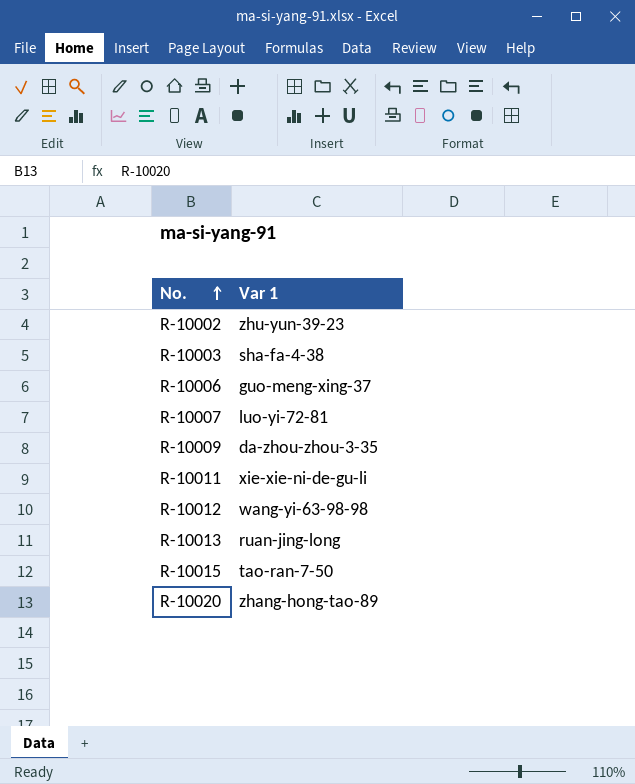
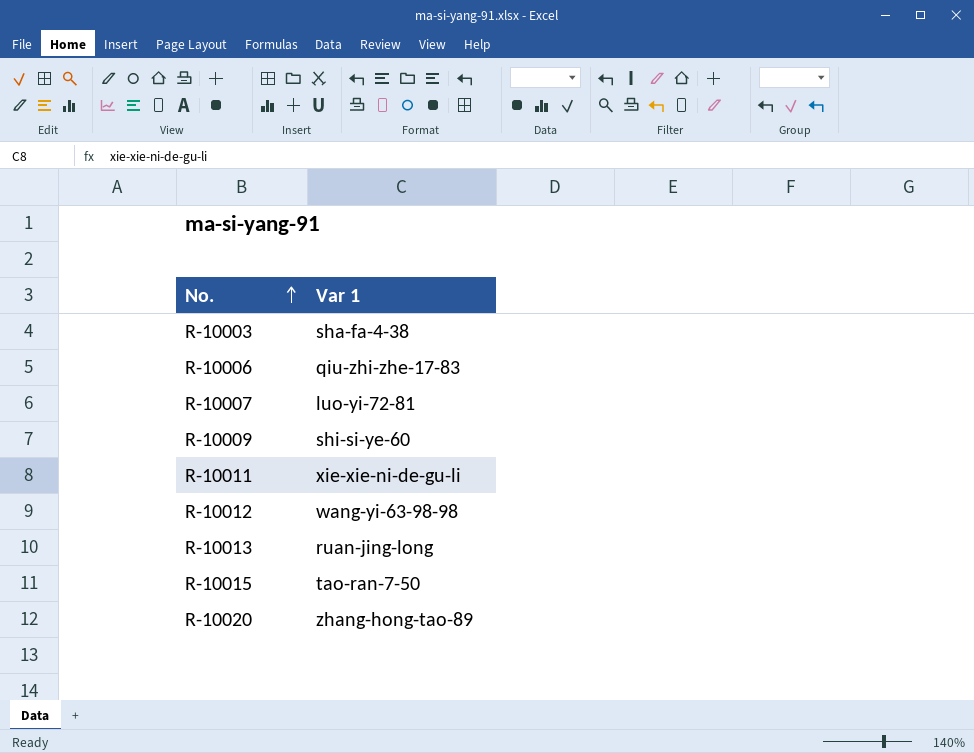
row R-10002: zhu-yun-39-23 -> none
R-10006 | Var 1: guo-meng-xing-37 -> qiu-zhi-zhe-17-83
R-10009 | Var 1: da-zhou-zhou-3-35 -> shi-si-ye-60

